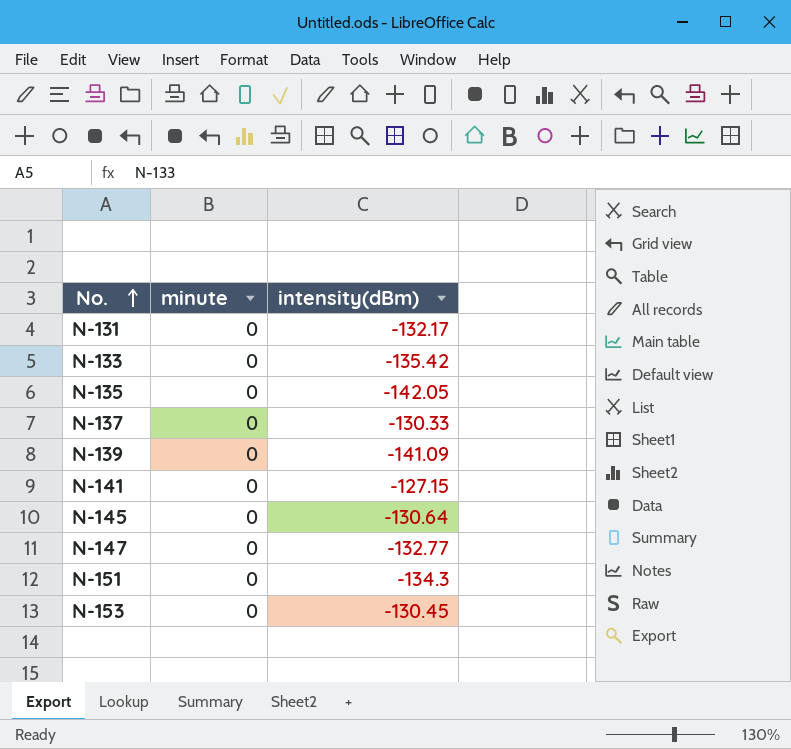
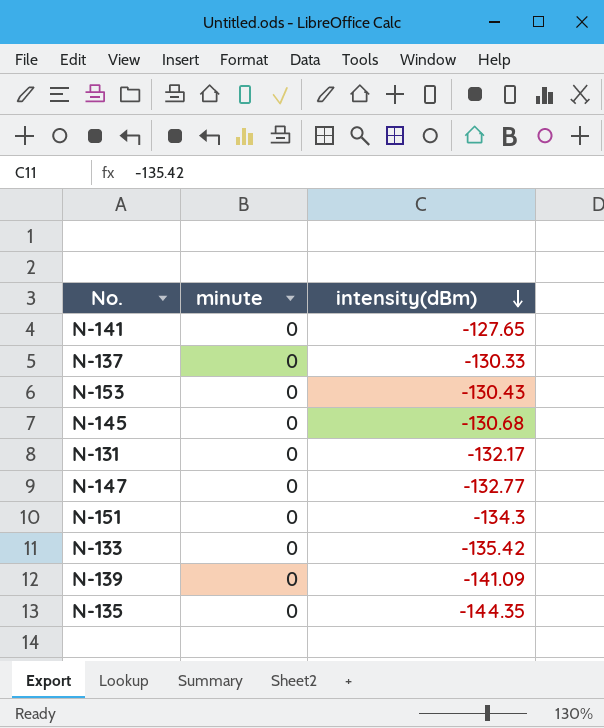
row order: No. ascending -> intensity(dBm) descending
N-141 | intensity(dBm): -127.15 -> -127.65
N-153 | intensity(dBm): -130.45 -> -130.43
N-145 | intensity(dBm): -130.64 -> -130.68
N-135 | intensity(dBm): -142.05 -> -144.35

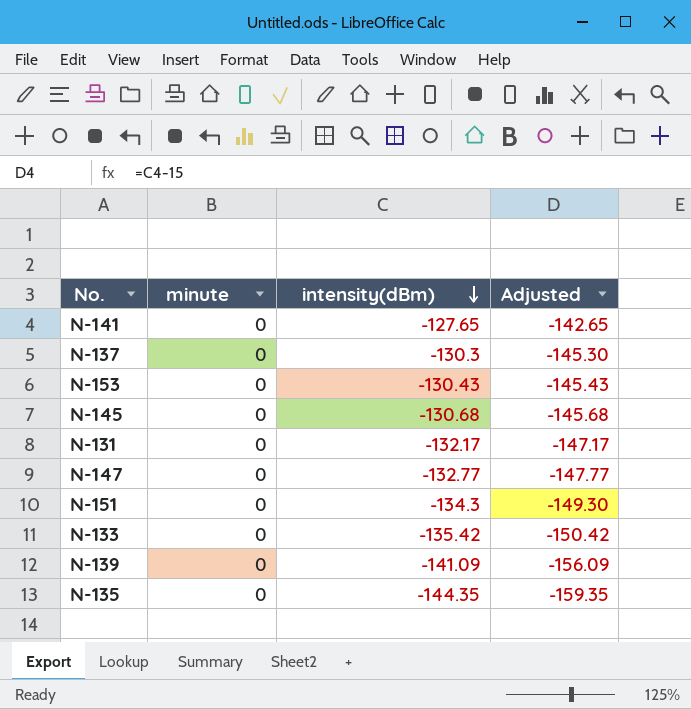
column Adjusted | formula: none -> [intensity(dBm)] - 15
N-137 | intensity(dBm): -130.33 -> -130.3

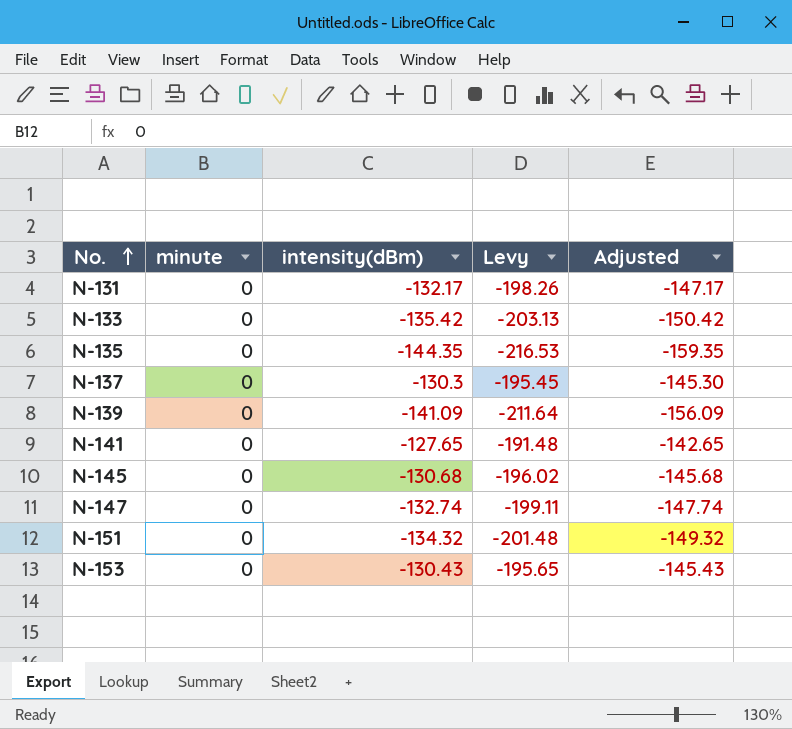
row order: intensity(dBm) descending -> No. ascending
column Levy | formula: none -> [intensity(dBm)] * 1.5
N-147 | intensity(dBm): -132.77 -> -132.74
N-147 | Adjusted: -147.77 -> -147.74
N-151 | intensity(dBm): -134.3 -> -134.32
N-151 | Adjusted: -149.30 -> -149.32

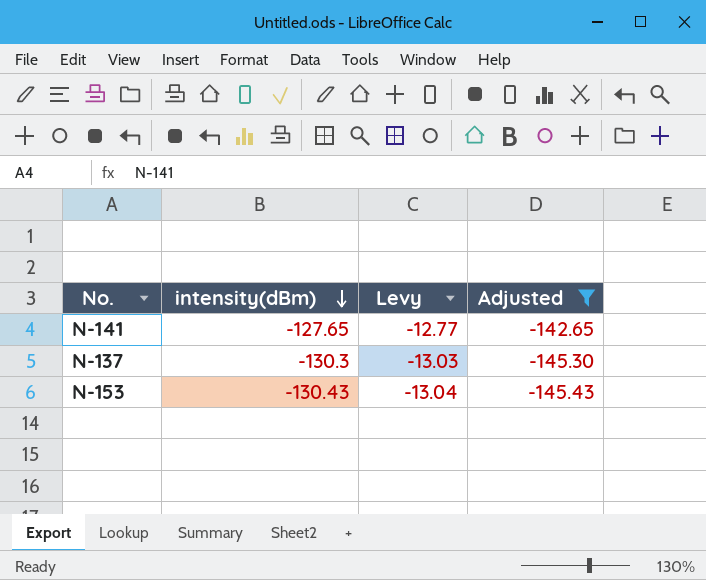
filter: none -> Adjusted >= -145.43
row order: No. ascending -> intensity(dBm) descending
column minute | position: 2 -> none
column Levy | formula: [intensity(dBm)] * 1.5 -> [intensity(dBm)] * 0.1

